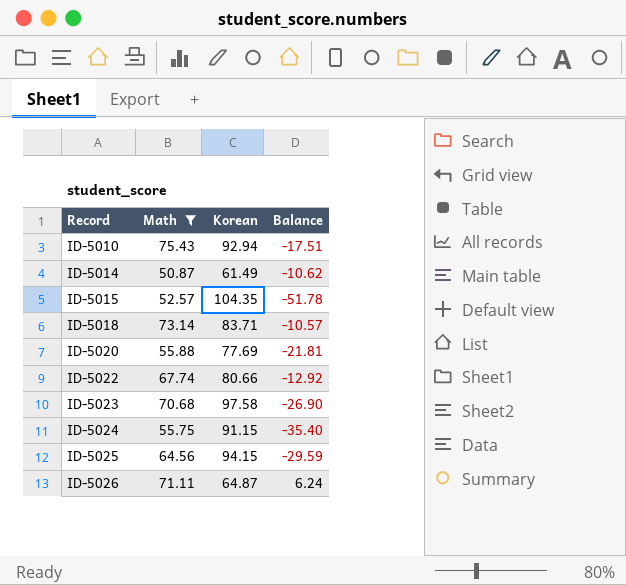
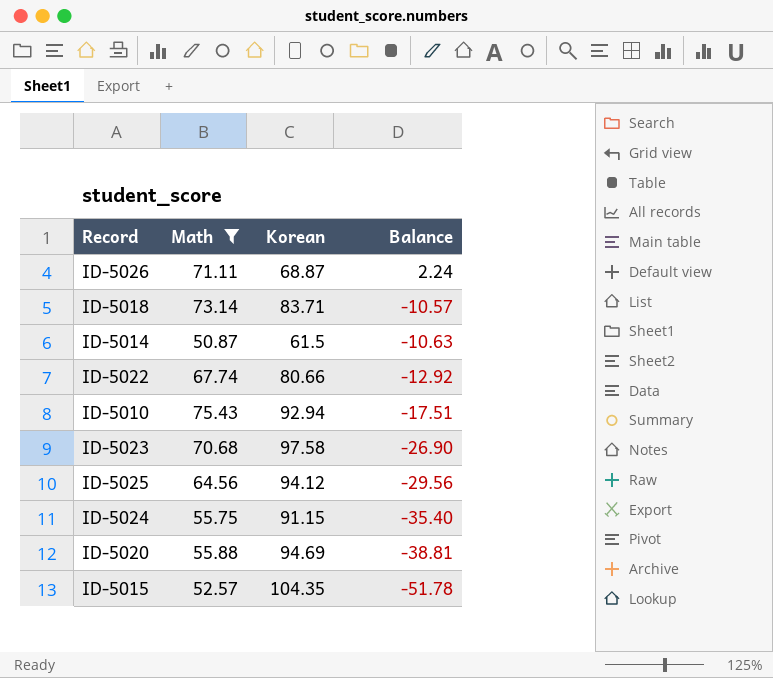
row order: Record ascending -> Balance descending
ID-5026 | Korean: 64.87 -> 68.87
ID-5026 | Balance: 6.24 -> 2.24
ID-5014 | Korean: 61.49 -> 61.5
ID-5014 | Balance: -10.62 -> -10.63
ID-5025 | Korean: 94.15 -> 94.12
ID-5025 | Balance: -29.59 -> -29.56
ID-5020 | Korean: 77.69 -> 94.69
ID-5020 | Balance: -21.81 -> -38.81

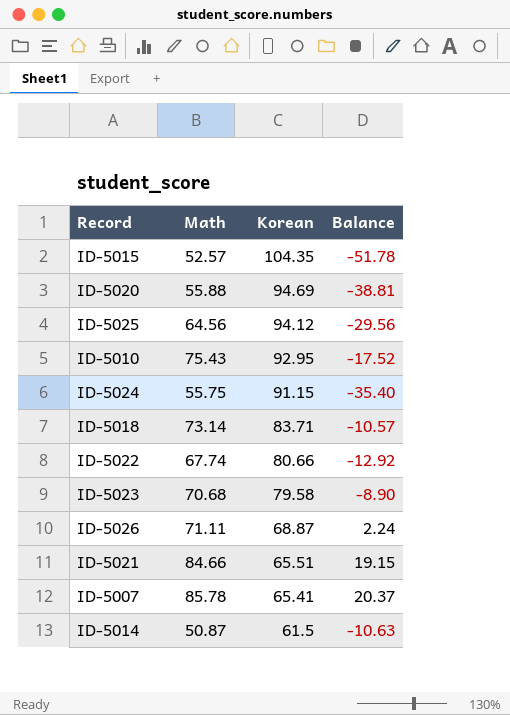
filter: Math <= 75.43 -> none
row order: Balance descending -> Korean descending
ID-5010 | Korean: 92.94 -> 92.95
ID-5010 | Balance: -17.51 -> -17.52
ID-5023 | Korean: 97.58 -> 79.58
ID-5023 | Balance: -26.90 -> -8.90

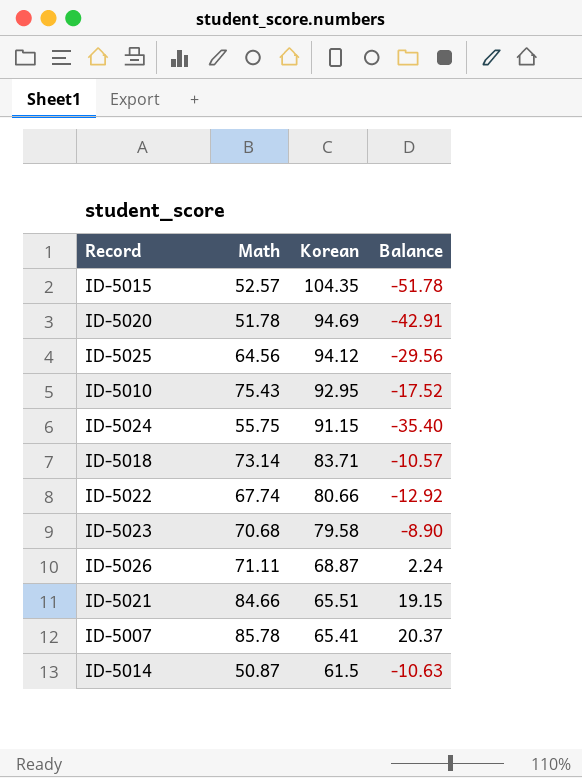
ID-5020 | Math: 55.88 -> 51.78
ID-5020 | Balance: -38.81 -> -42.91

